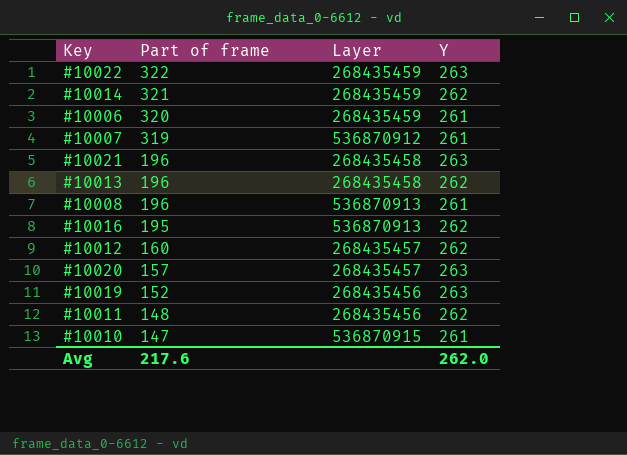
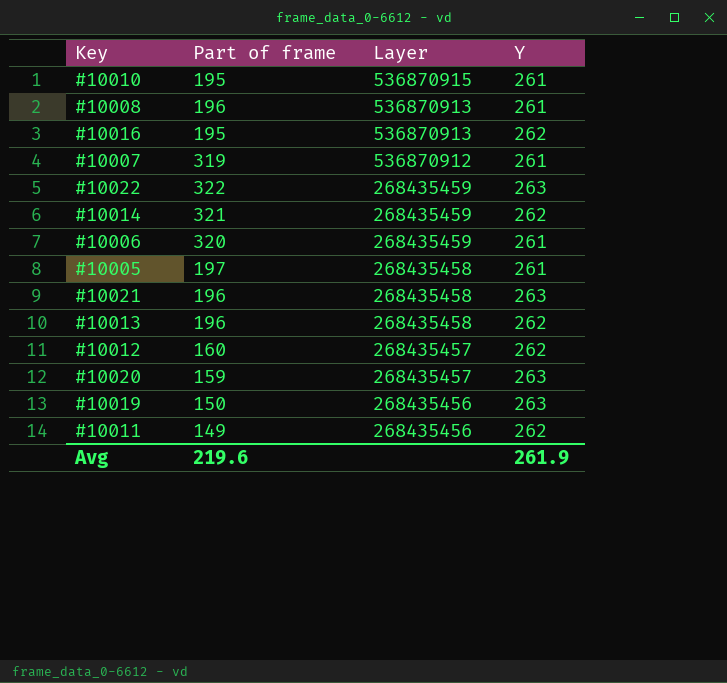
row order: Part of frame descending -> Layer descending
#10010 | Part of frame: 147 -> 195
row #10005: none -> 197 | 268435458 | 261
#10020 | Part of frame: 157 -> 159
#10019 | Part of frame: 152 -> 150
#10011 | Part of frame: 148 -> 149
Avg | Part of frame: 217.6 -> 219.6
Avg | Y: 262.0 -> 261.9

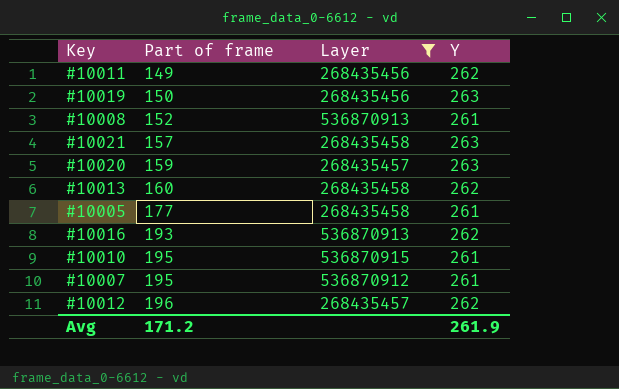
filter: none -> Layer != 268435459
row order: Layer descending -> Part of frame ascending
#10008 | Part of frame: 196 -> 152
#10021 | Part of frame: 196 -> 157
#10013 | Part of frame: 196 -> 160
#10005 | Part of frame: 197 -> 177
#10016 | Part of frame: 195 -> 193
#10007 | Part of frame: 319 -> 195
#10012 | Part of frame: 160 -> 196
Avg | Part of frame: 219.6 -> 171.2

